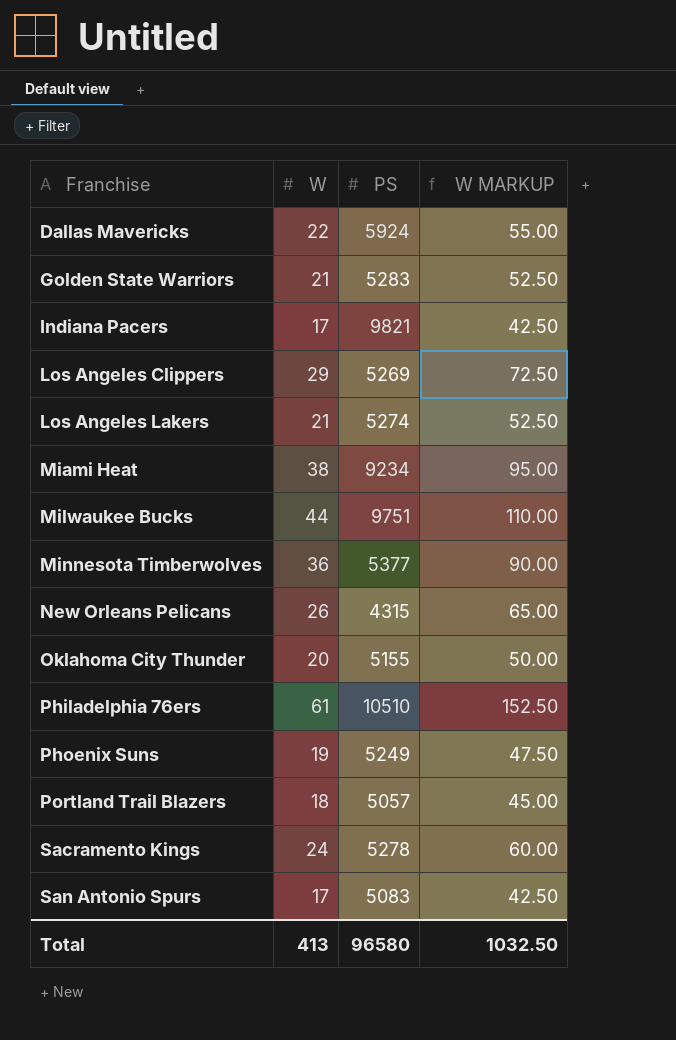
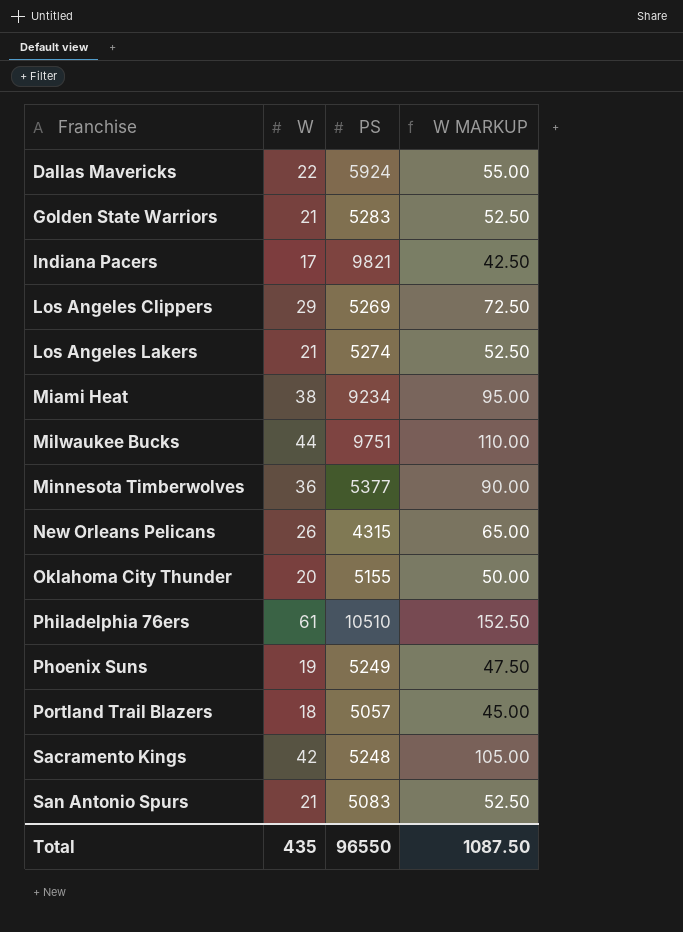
Sacramento Kings | W: 24 -> 42
Sacramento Kings | PS: 5278 -> 5248
Sacramento Kings | W MARKUP: 60.00 -> 105.00
San Antonio Spurs | W: 17 -> 21
San Antonio Spurs | W MARKUP: 42.50 -> 52.50
Total | W: 413 -> 435
Total | PS: 96580 -> 96550
Total | W MARKUP: 1032.50 -> 1087.50

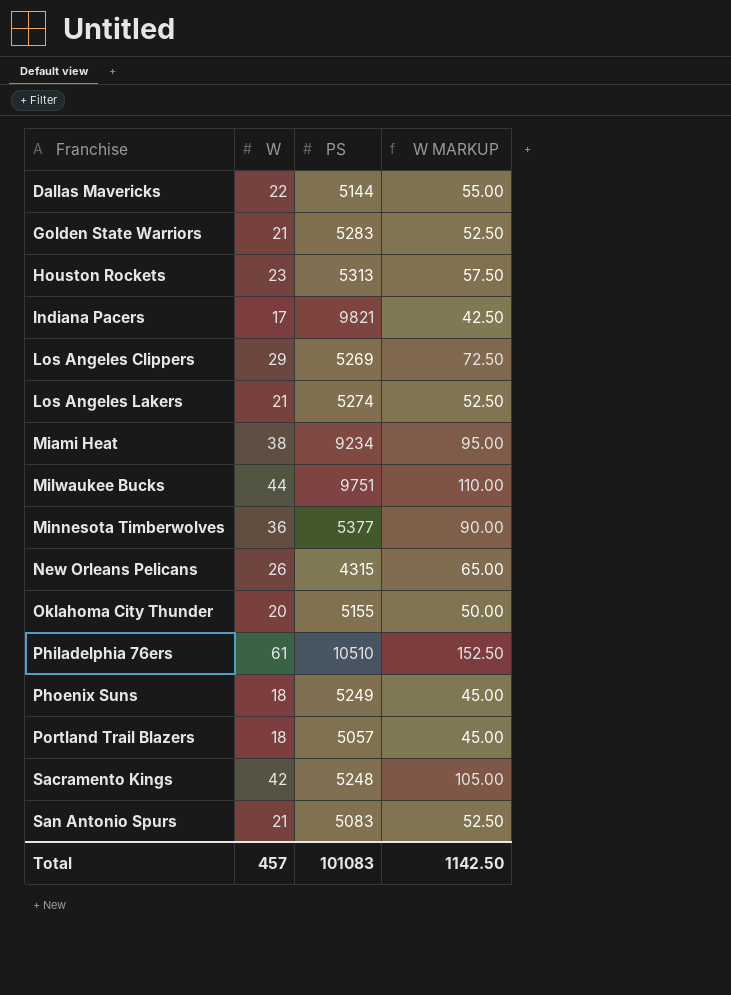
Dallas Mavericks | PS: 5924 -> 5144
row Houston Rockets: none -> 23 | 5313 | 57.50
Phoenix Suns | W: 19 -> 18
Phoenix Suns | W MARKUP: 47.50 -> 45.00
Total | W: 435 -> 457
Total | PS: 96550 -> 101083
Total | W MARKUP: 1087.50 -> 1142.50

